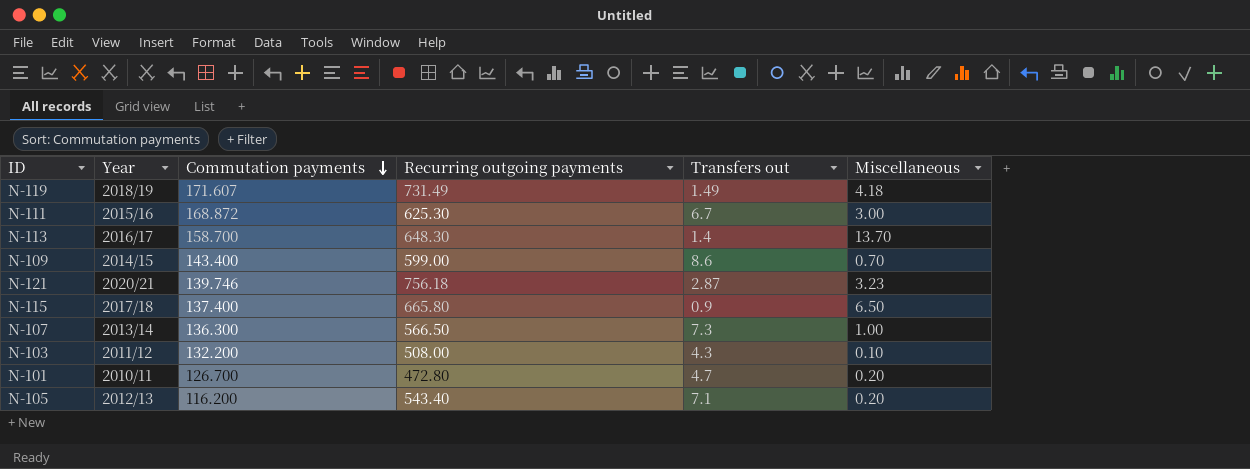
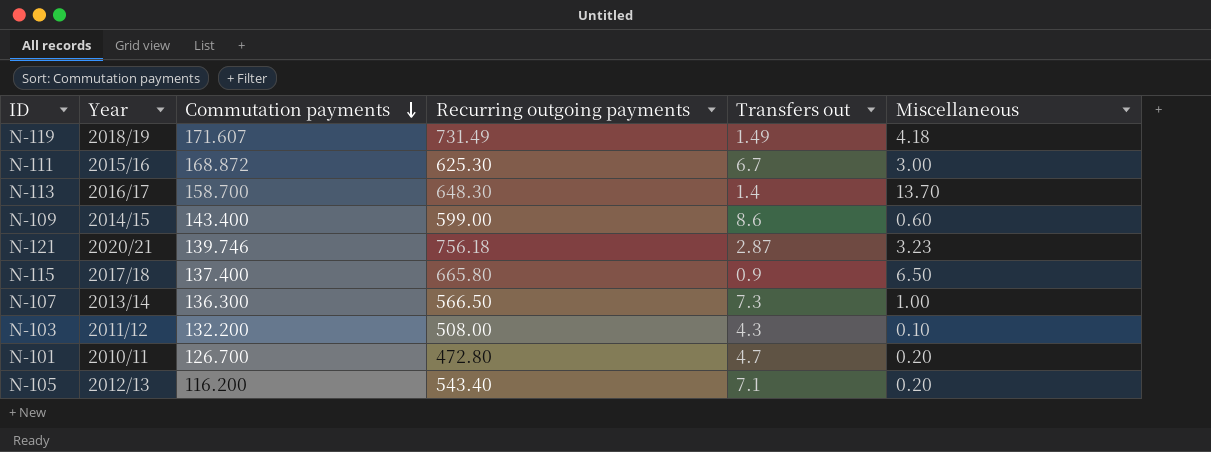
N-109 | Miscellaneous: 0.70 -> 0.60

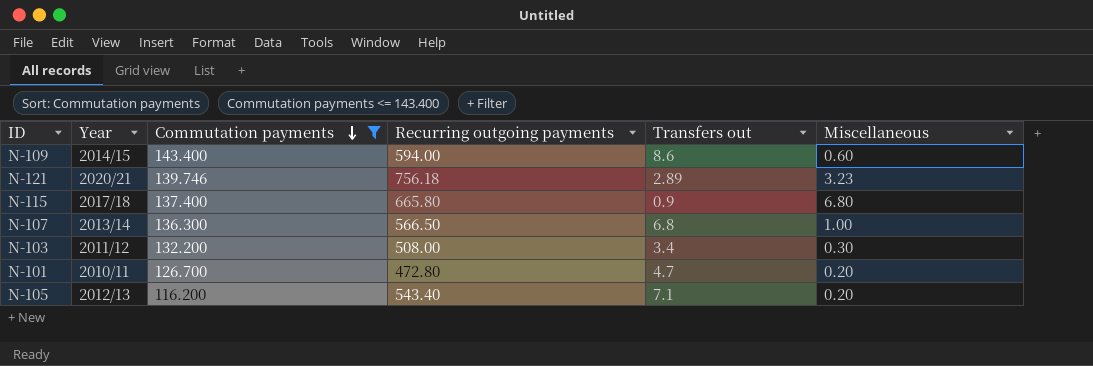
filter: none -> Commutation payments <= 143.400
N-109 | Recurring outgoing payments: 599.00 -> 594.00
N-121 | Transfers out: 2.87 -> 2.89
N-115 | Miscellaneous: 6.50 -> 6.80
N-107 | Transfers out: 7.3 -> 6.8
N-103 | Transfers out: 4.3 -> 3.4
N-103 | Miscellaneous: 0.10 -> 0.30

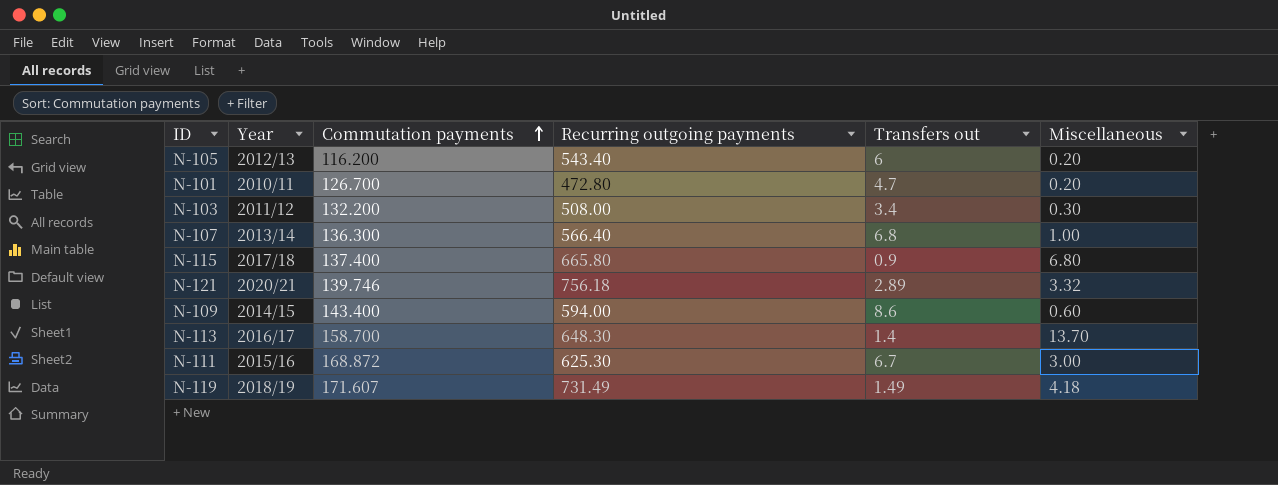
filter: Commutation payments <= 143.400 -> none
row order: Commutation payments descending -> Commutation payments ascending
N-105 | Transfers out: 7.1 -> 6
N-107 | Recurring outgoing payments: 566.50 -> 566.40
N-121 | Miscellaneous: 3.23 -> 3.32

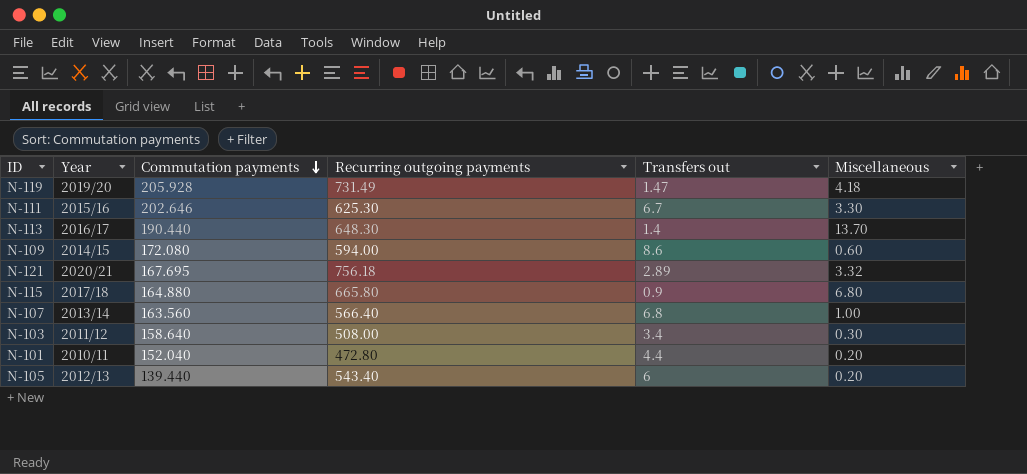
row order: Commutation payments ascending -> Commutation payments descending
N-119 | Year: 2018/19 -> 2019/20
N-119 | Commutation payments: 171.607 -> 205.928
N-119 | Transfers out: 1.49 -> 1.47
N-111 | Commutation payments: 168.872 -> 202.646
N-111 | Miscellaneous: 3.00 -> 3.30
N-113 | Commutation payments: 158.700 -> 190.440
N-109 | Commutation payments: 143.400 -> 172.080
N-121 | Commutation payments: 139.746 -> 167.695
N-115 | Commutation payments: 137.400 -> 164.880
N-107 | Commutation payments: 136.300 -> 163.560
N-103 | Commutation payments: 132.200 -> 158.640
N-101 | Commutation payments: 126.700 -> 152.040
N-101 | Transfers out: 4.7 -> 4.4
N-105 | Commutation payments: 116.200 -> 139.440

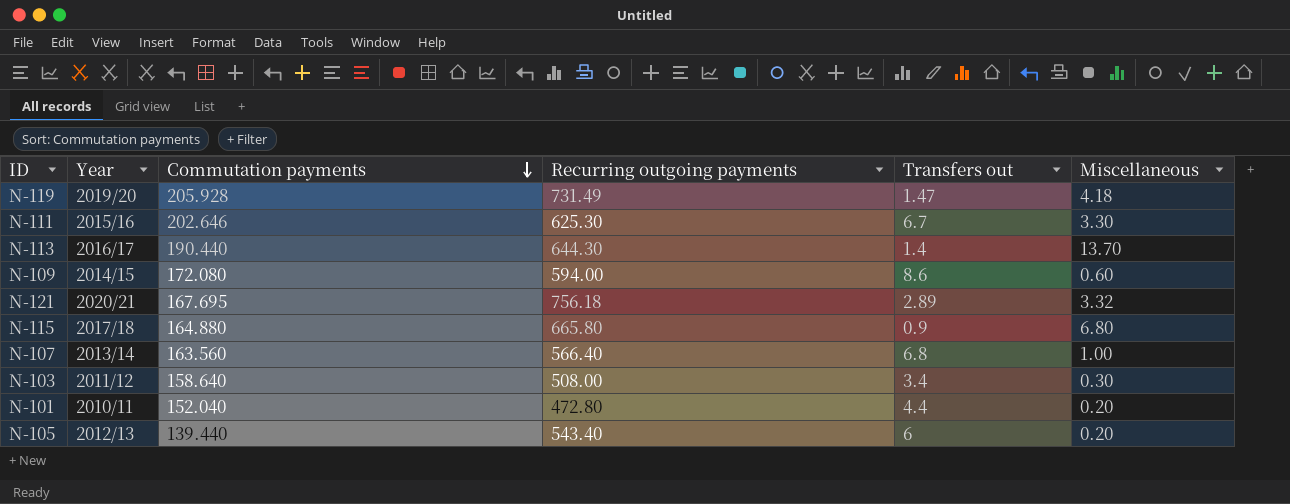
N-113 | Recurring outgoing payments: 648.30 -> 644.30

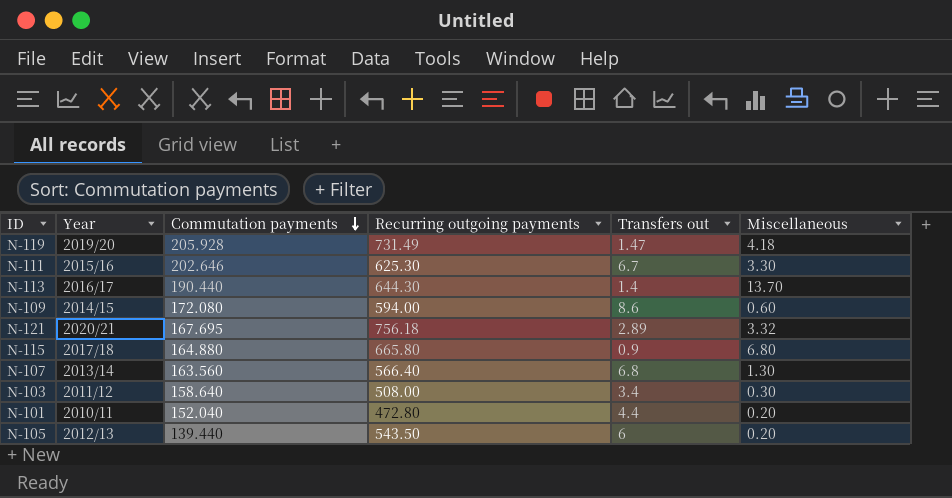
N-107 | Miscellaneous: 1.00 -> 1.30
N-105 | Recurring outgoing payments: 543.40 -> 543.50

